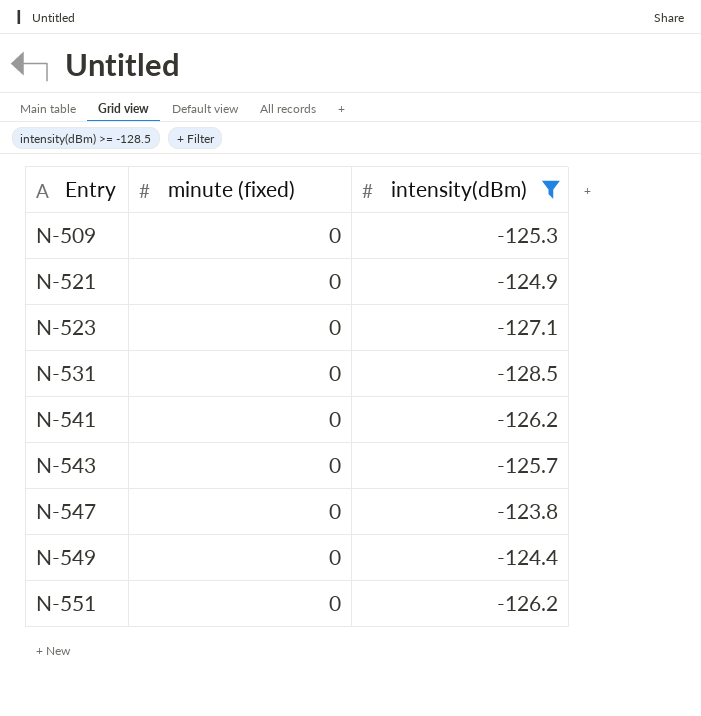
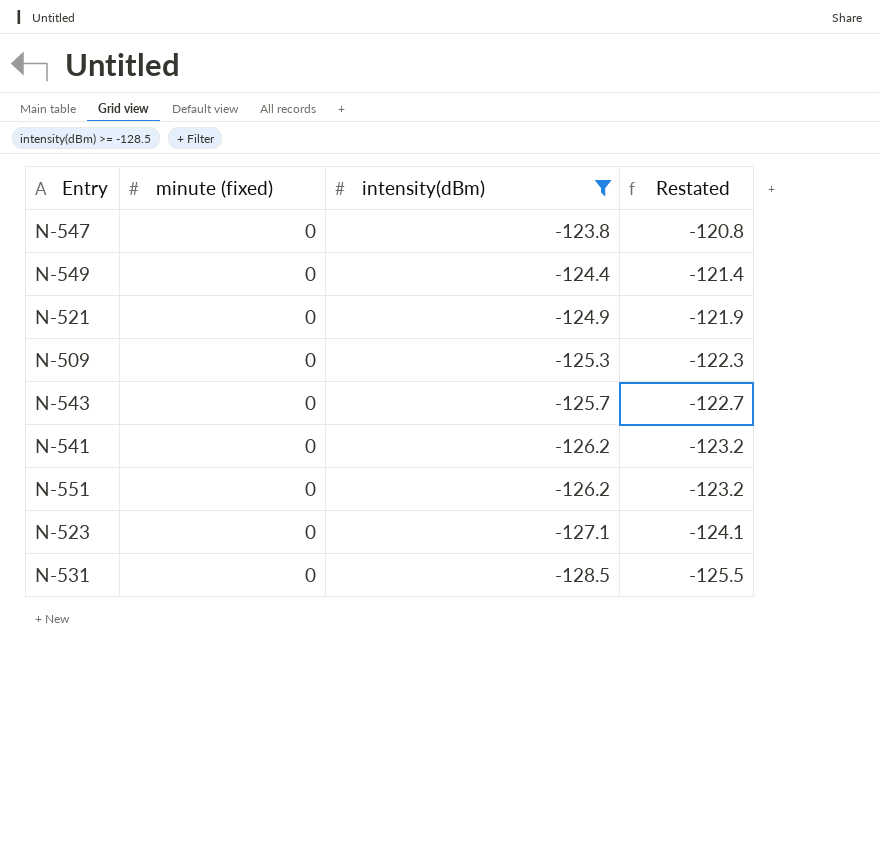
row order: Entry ascending -> intensity(dBm) descending
column Restated | formula: none -> [intensity(dBm)] + 3

